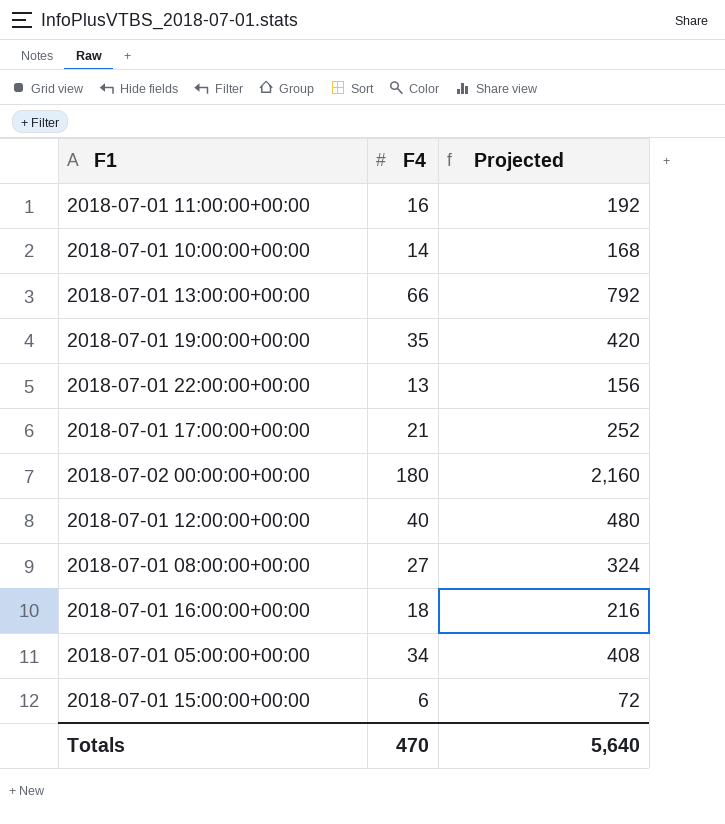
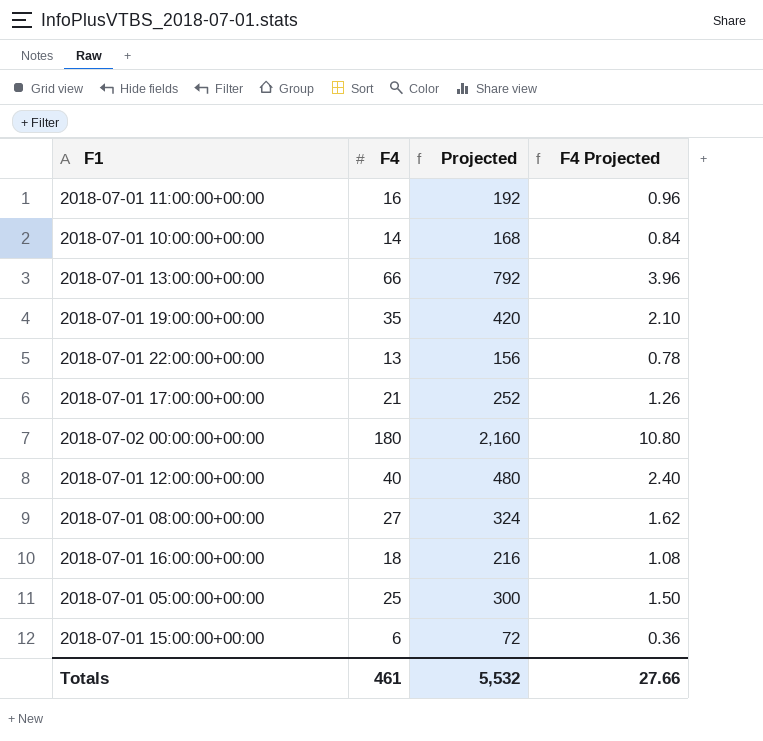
column F4 Projected | formula: none -> [F4] * 0.06
2018-07-01 05:00:00+00:00 | F4: 34 -> 25
2018-07-01 05:00:00+00:00 | Projected: 408 -> 300
Totals | F4: 470 -> 461
Totals | Projected: 5,640 -> 5,532

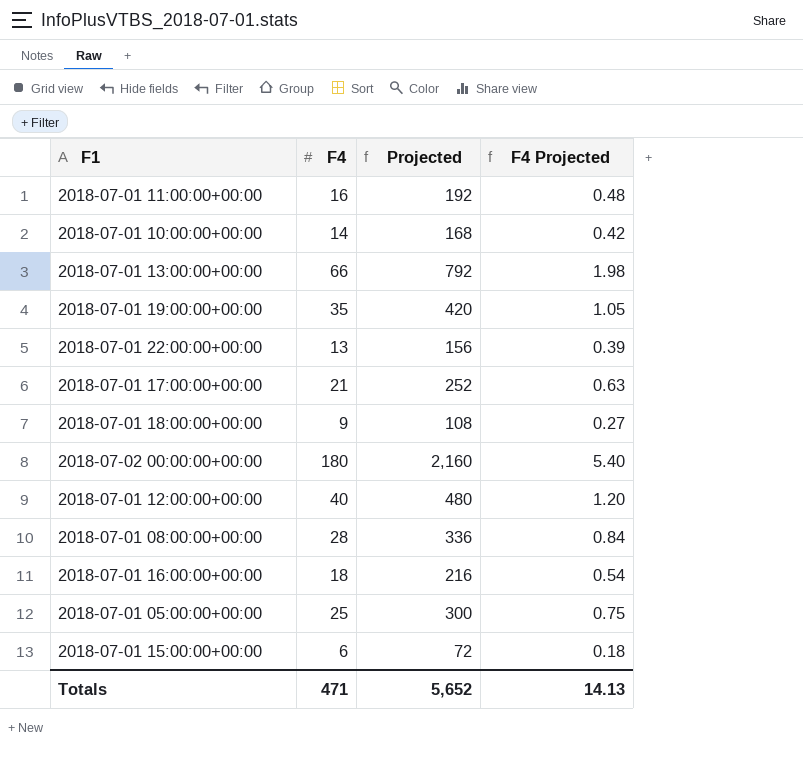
column F4 Projected | formula: [F4] * 0.06 -> [F4] * 0.03
row 2018-07-01 18:00:00+00:00: none -> 9 | 108 | 0.27
2018-07-01 08:00:00+00:00 | F4: 27 -> 28
2018-07-01 08:00:00+00:00 | Projected: 324 -> 336
Totals | F4: 461 -> 471
Totals | Projected: 5,532 -> 5,652
Totals | F4 Projected: 27.66 -> 14.13

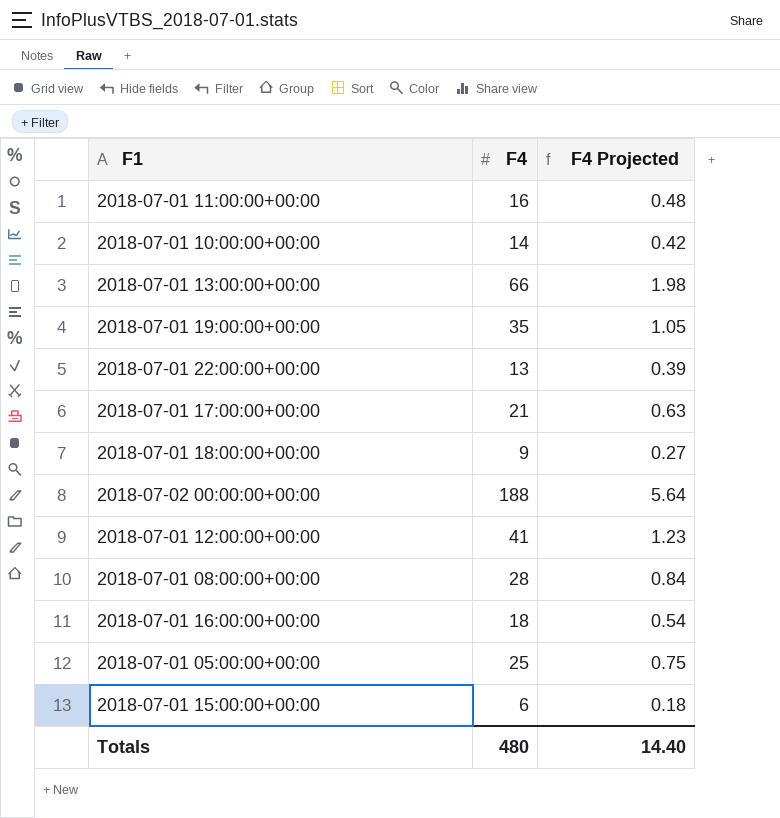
column Projected | formula: [F4] * 12 -> none
2018-07-02 00:00:00+00:00 | F4: 180 -> 188
2018-07-02 00:00:00+00:00 | F4 Projected: 5.40 -> 5.64
2018-07-01 12:00:00+00:00 | F4: 40 -> 41
2018-07-01 12:00:00+00:00 | F4 Projected: 1.20 -> 1.23
Totals | F4: 471 -> 480
Totals | F4 Projected: 14.13 -> 14.40

